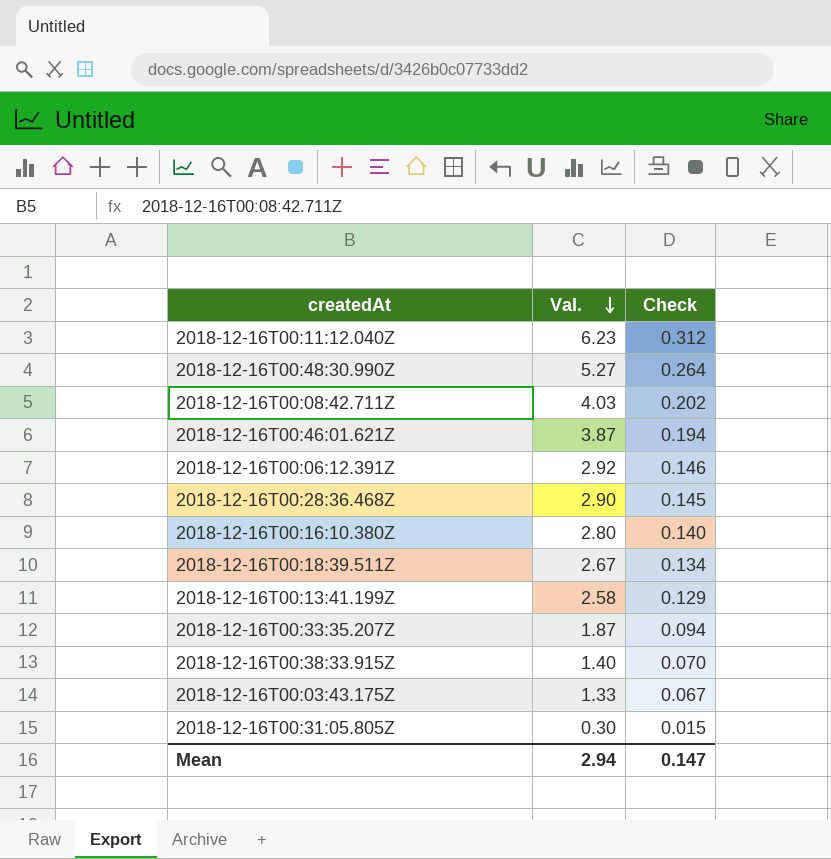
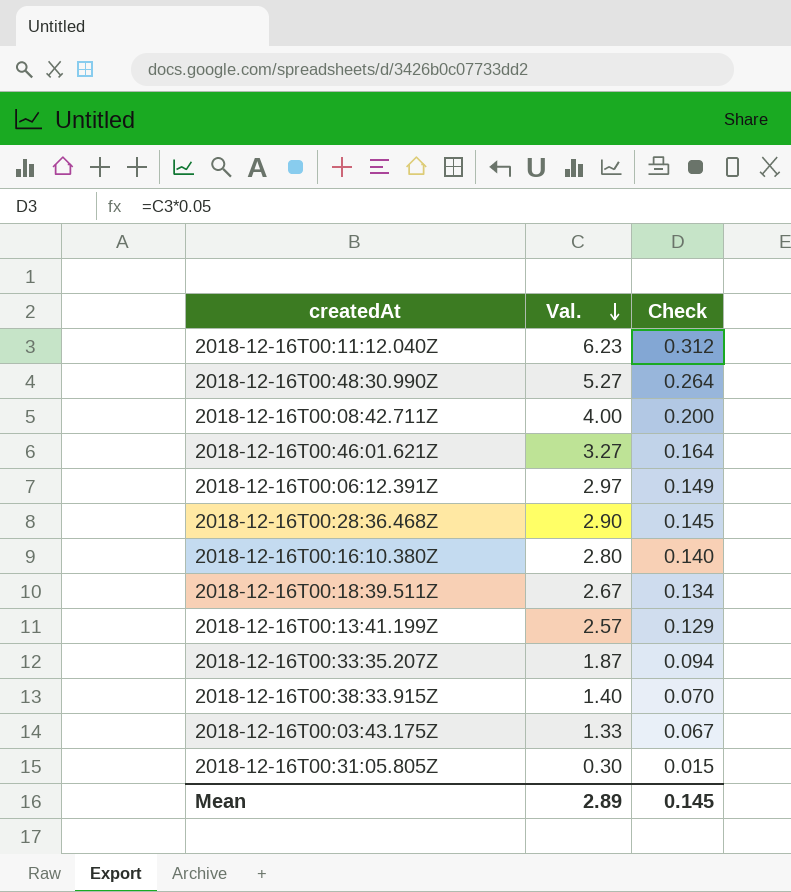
2018-12-16T00:08:42.711Z | Val.: 4.03 -> 4.00
2018-12-16T00:08:42.711Z | Check: 0.202 -> 0.200
2018-12-16T00:46:01.621Z | Val.: 3.87 -> 3.27
2018-12-16T00:46:01.621Z | Check: 0.194 -> 0.164
2018-12-16T00:06:12.391Z | Val.: 2.92 -> 2.97
2018-12-16T00:06:12.391Z | Check: 0.146 -> 0.149
2018-12-16T00:13:41.199Z | Val.: 2.58 -> 2.57
Mean | Val.: 2.94 -> 2.89
Mean | Check: 0.147 -> 0.145

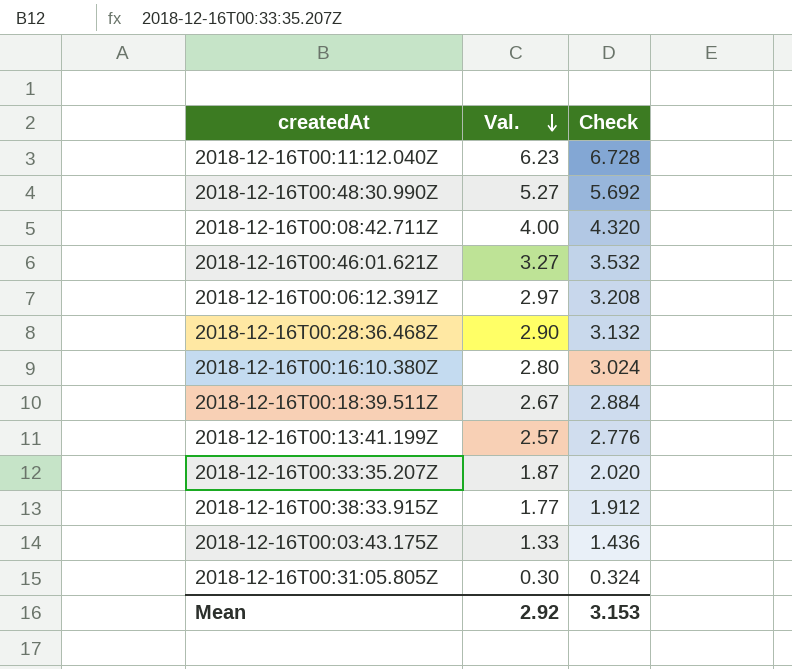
column Check | formula: [Val.] * 0.05 -> [Val.] * 1.08
2018-12-16T00:38:33.915Z | Val.: 1.40 -> 1.77
Mean | Val.: 2.89 -> 2.92
Mean | Check: 0.145 -> 3.153

